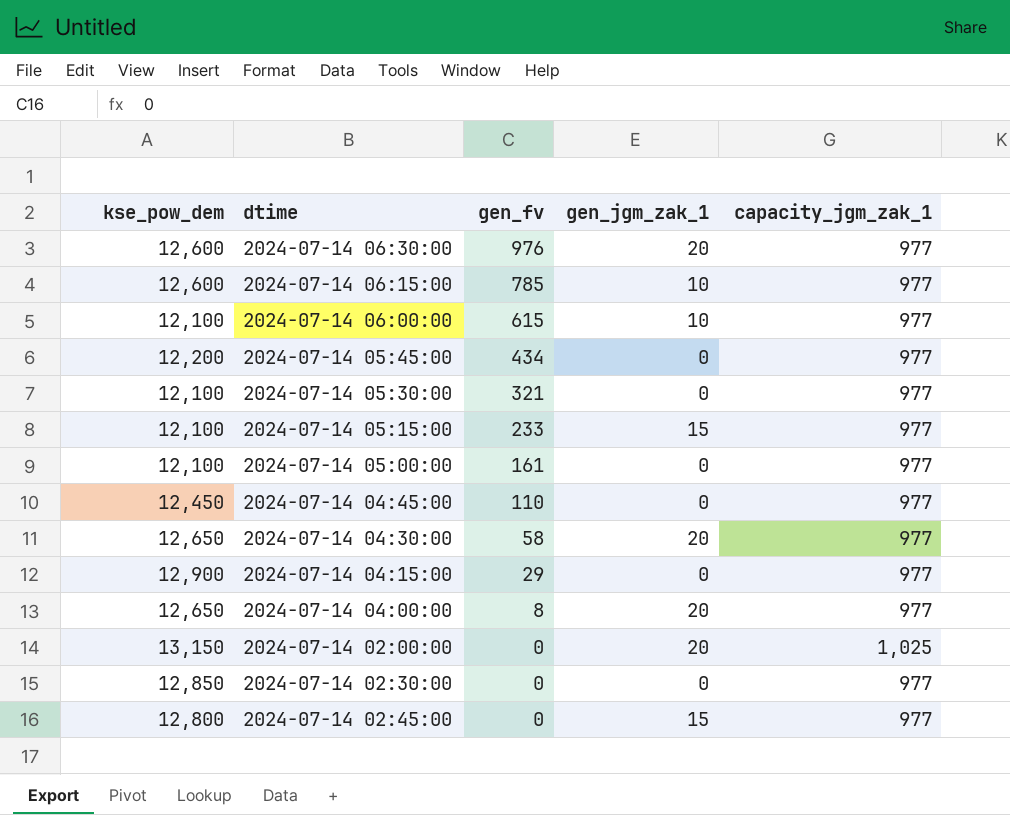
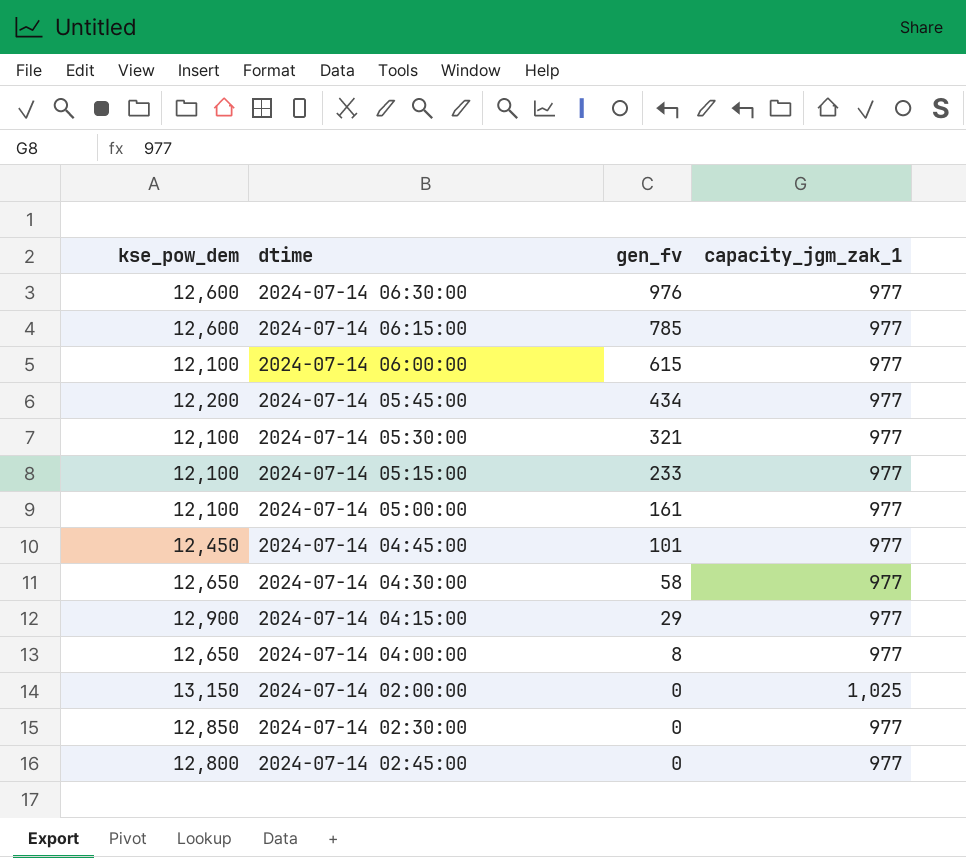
column gen_jgm_zak_1 | position: 4 -> none
2024-07-14 04:45:00 | gen_fv: 110 -> 101

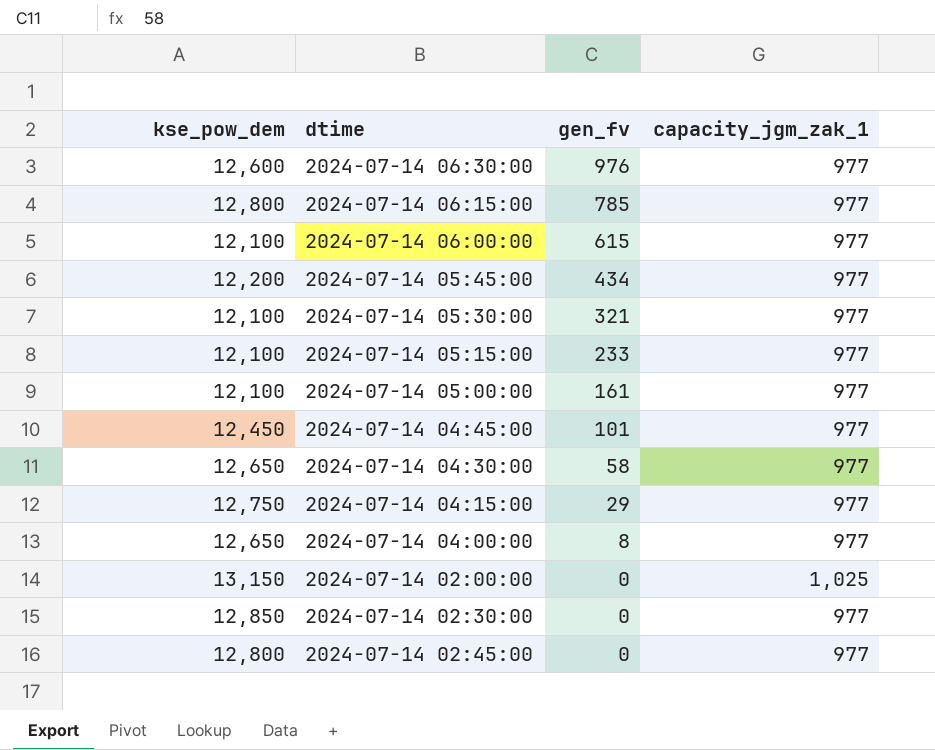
2024-07-14 06:15:00 | kse_pow_dem: 12,600 -> 12,800
2024-07-14 04:15:00 | kse_pow_dem: 12,900 -> 12,750

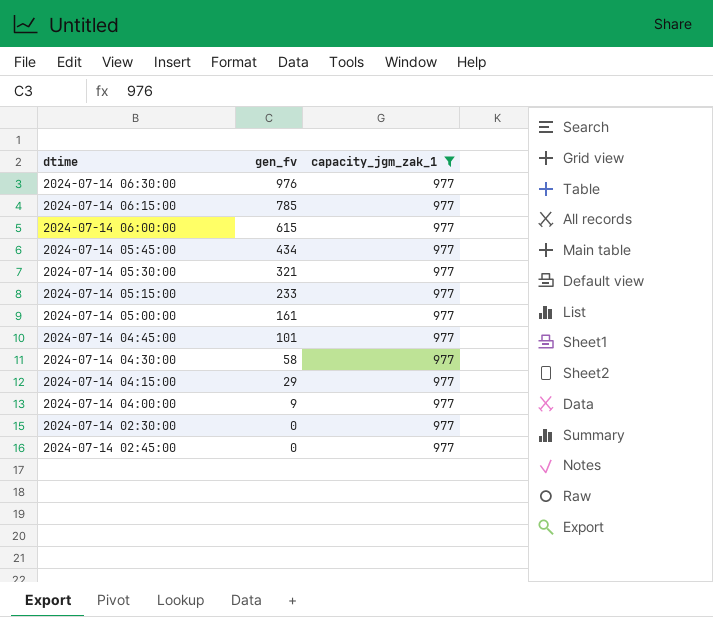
filter: none -> capacity_jgm_zak_1 = 977
column kse_pow_dem | position: 1 -> none
2024-07-14 04:00:00 | gen_fv: 8 -> 9

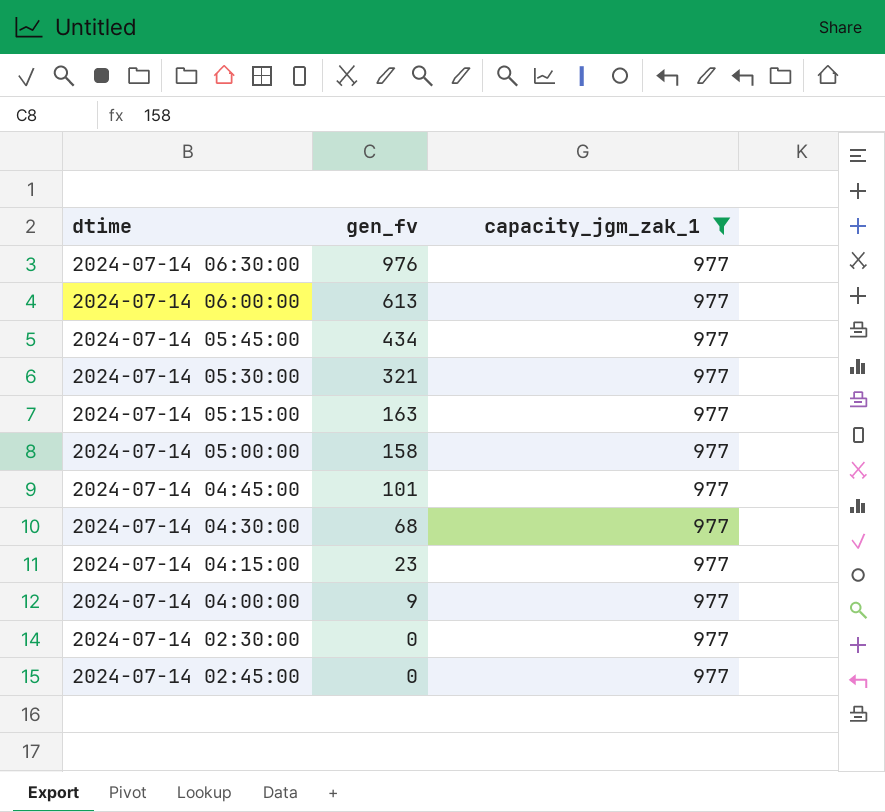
row 2024-07-14 06:15:00: 785 | 977 -> none
2024-07-14 06:00:00 | gen_fv: 615 -> 613
2024-07-14 05:15:00 | gen_fv: 233 -> 163
2024-07-14 05:00:00 | gen_fv: 161 -> 158
2024-07-14 04:30:00 | gen_fv: 58 -> 68
2024-07-14 04:15:00 | gen_fv: 29 -> 23

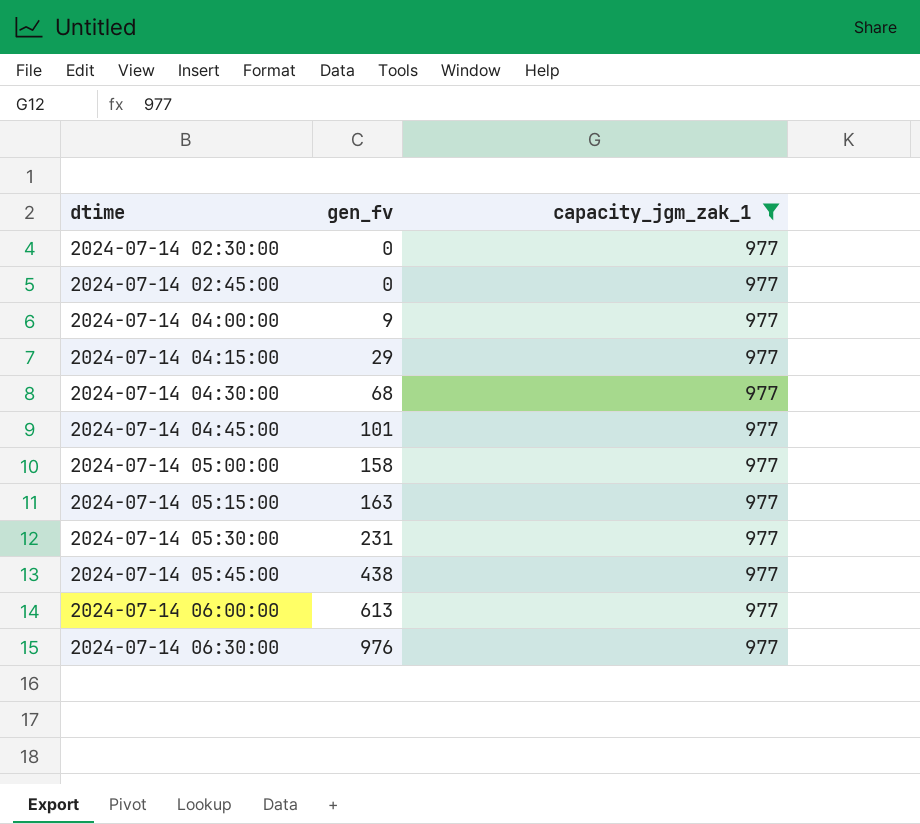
row order: gen_fv descending -> dtime ascending
2024-07-14 04:15:00 | gen_fv: 23 -> 29
2024-07-14 05:30:00 | gen_fv: 321 -> 231
2024-07-14 05:45:00 | gen_fv: 434 -> 438

